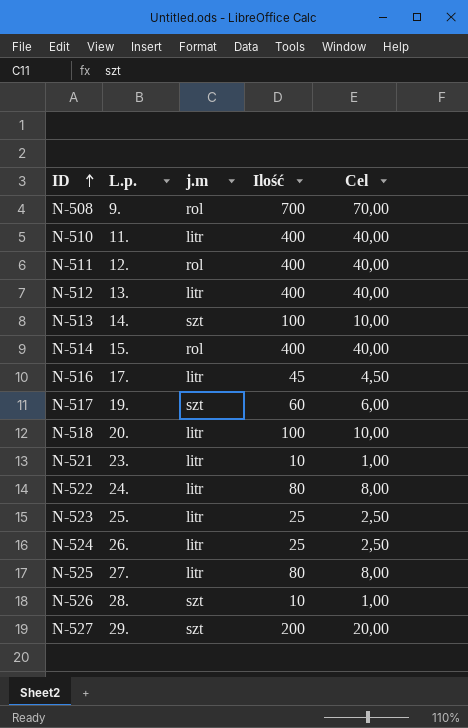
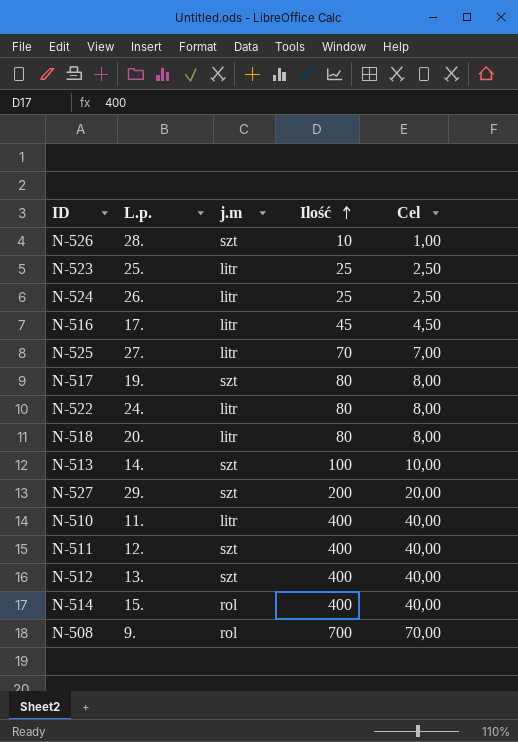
row order: ID ascending -> Ilość ascending
row N-521: 23. | litr | 10 | 1,00 -> none
N-525 | Ilość: 80 -> 70
N-525 | Cel: 8,00 -> 7,00
N-517 | Ilość: 60 -> 80
N-517 | Cel: 6,00 -> 8,00
N-518 | Ilość: 100 -> 80
N-518 | Cel: 10,00 -> 8,00
N-511 | j.m: rol -> szt
N-512 | j.m: litr -> szt

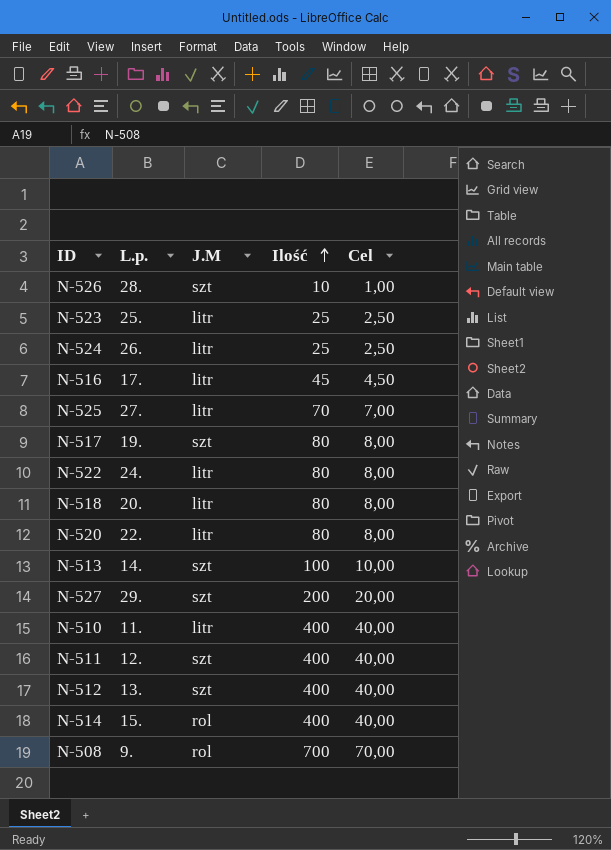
column name: j.m -> J.M
row N-520: none -> 22. | litr | 80 | 8,00

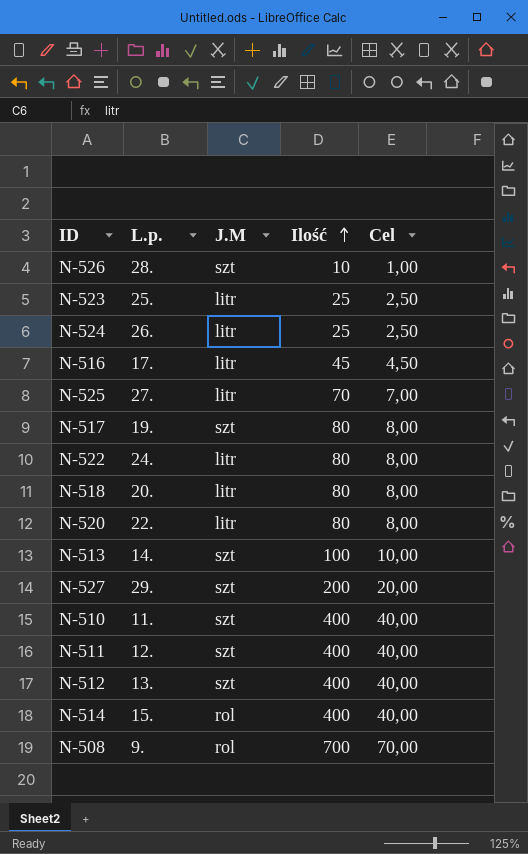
N-510 | J.M: litr -> szt

